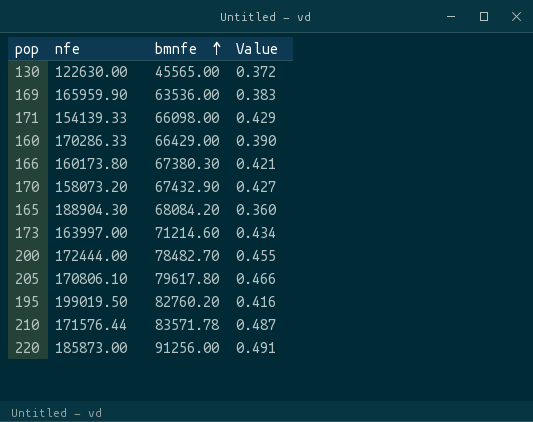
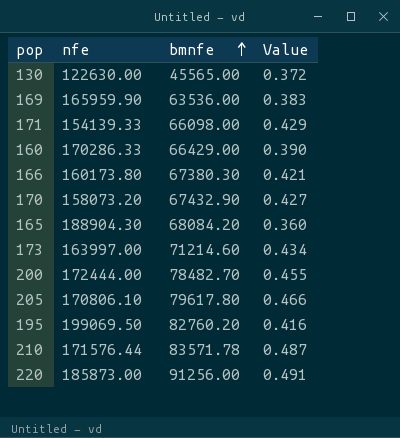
195 | nfe: 199019.50 -> 199069.50

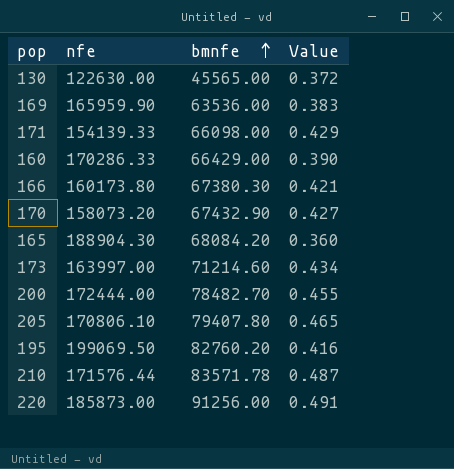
205 | bmnfe: 79617.80 -> 79407.80
205 | Value: 0.466 -> 0.465

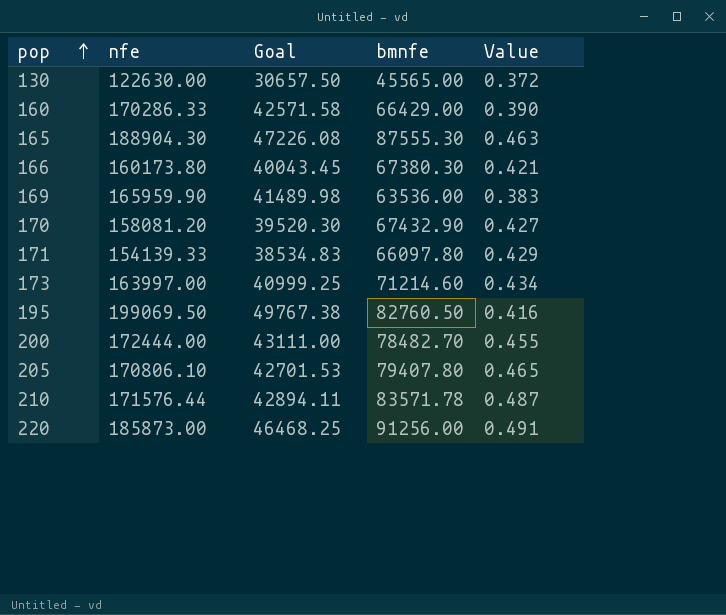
row order: bmnfe ascending -> pop ascending
column Goal | formula: none -> [nfe] * 0.25
165 | bmnfe: 68084.20 -> 87555.30
165 | Value: 0.360 -> 0.463
170 | nfe: 158073.20 -> 158081.20
171 | bmnfe: 66098.00 -> 66097.80
195 | bmnfe: 82760.20 -> 82760.50

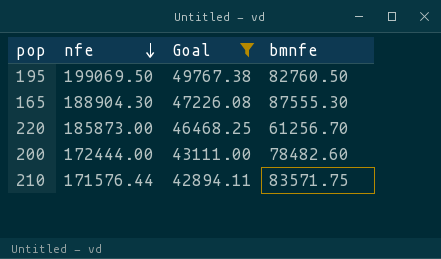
filter: none -> Goal >= 42894.11
row order: pop ascending -> nfe descending
column Value | formula: [bmnfe] / [nfe] -> none
220 | bmnfe: 91256.00 -> 61256.70
200 | bmnfe: 78482.70 -> 78482.60
210 | bmnfe: 83571.78 -> 83571.75

